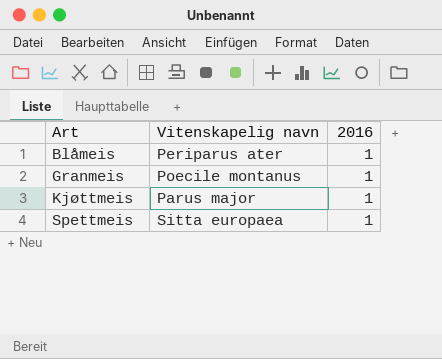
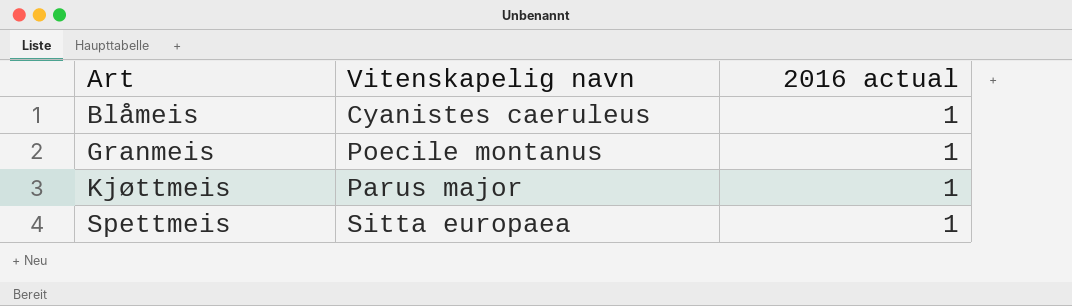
column name: 2016 -> 2016 actual
Blåmeis | Vitenskapelig navn: Periparus ater -> Cyanistes caeruleus

